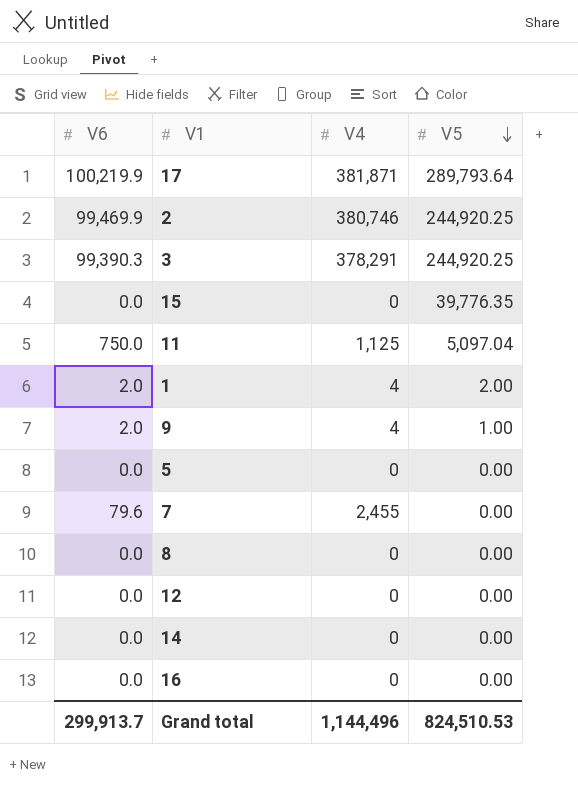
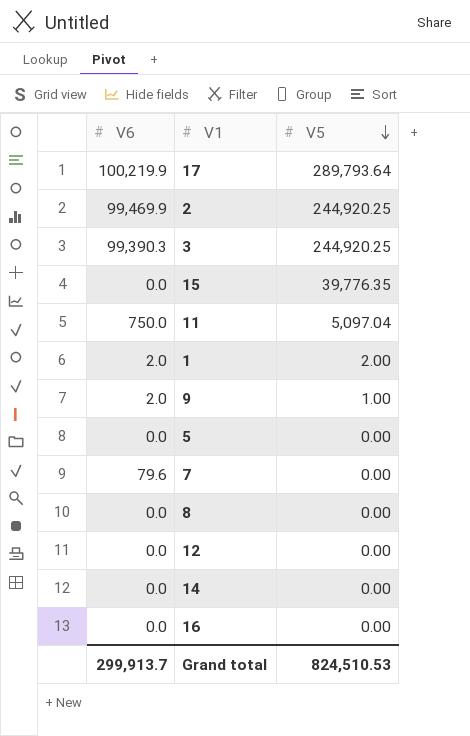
column V4 | position: 3 -> none

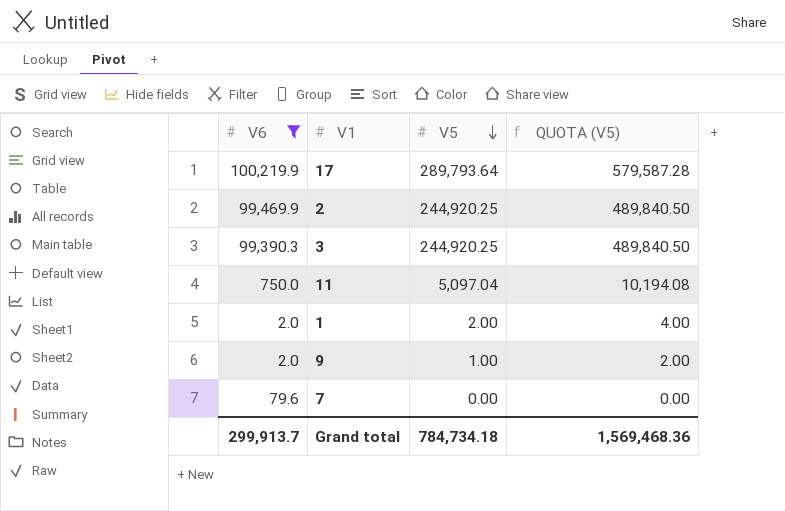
filter: none -> V6 != 0.0
column QUOTA (V5) | formula: none -> [V5] * 2
Grand total | V5: 824,510.53 -> 784,734.18

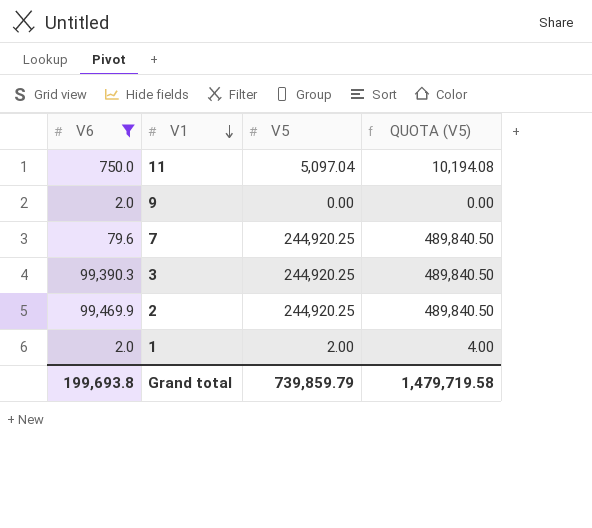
row order: V5 descending -> V1 descending
row 17: 100,219.9 | 289,793.64 | 579,587.28 -> none
9 | V5: 1.00 -> 0.00
9 | QUOTA (V5): 2.00 -> 0.00
7 | V5: 0.00 -> 244,920.25
7 | QUOTA (V5): 0.00 -> 489,840.50
Grand total | V6: 299,913.7 -> 199,693.8
Grand total | V5: 784,734.18 -> 739,859.79
Grand total | QUOTA (V5): 1,569,468.36 -> 1,479,719.58

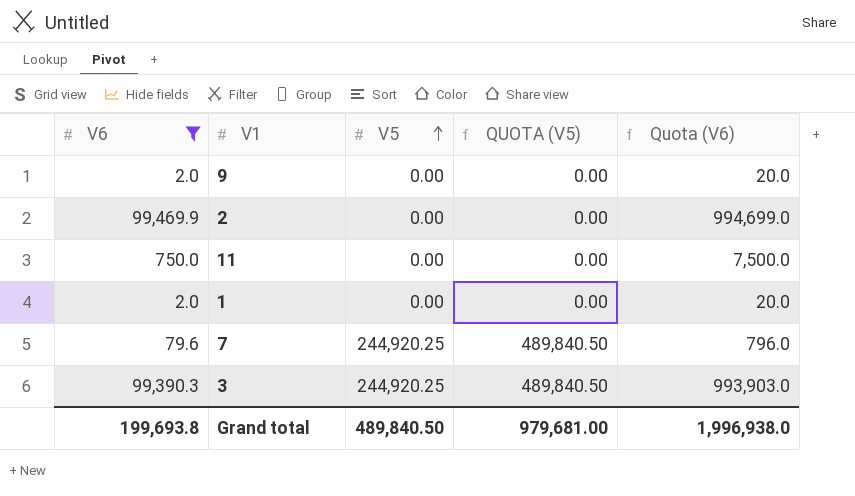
row order: V1 descending -> V5 ascending
column Quota (V6) | formula: none -> [V6] * 10
2 | V5: 244,920.25 -> 0.00
2 | QUOTA (V5): 489,840.50 -> 0.00
11 | V5: 5,097.04 -> 0.00
11 | QUOTA (V5): 10,194.08 -> 0.00
1 | V5: 2.00 -> 0.00
1 | QUOTA (V5): 4.00 -> 0.00
Grand total | V5: 739,859.79 -> 489,840.50
Grand total | QUOTA (V5): 1,479,719.58 -> 979,681.00

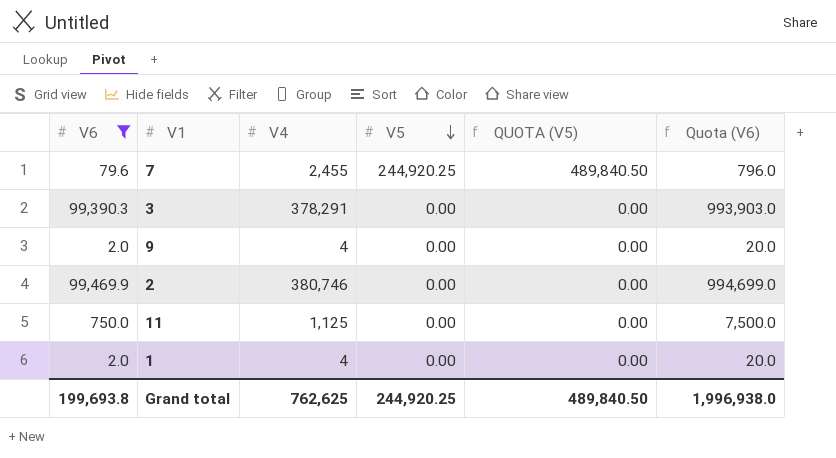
row order: V5 ascending -> V5 descending
column V4 | position: none -> 3
3 | V5: 244,920.25 -> 0.00
3 | QUOTA (V5): 489,840.50 -> 0.00
Grand total | V5: 489,840.50 -> 244,920.25
Grand total | QUOTA (V5): 979,681.00 -> 489,840.50

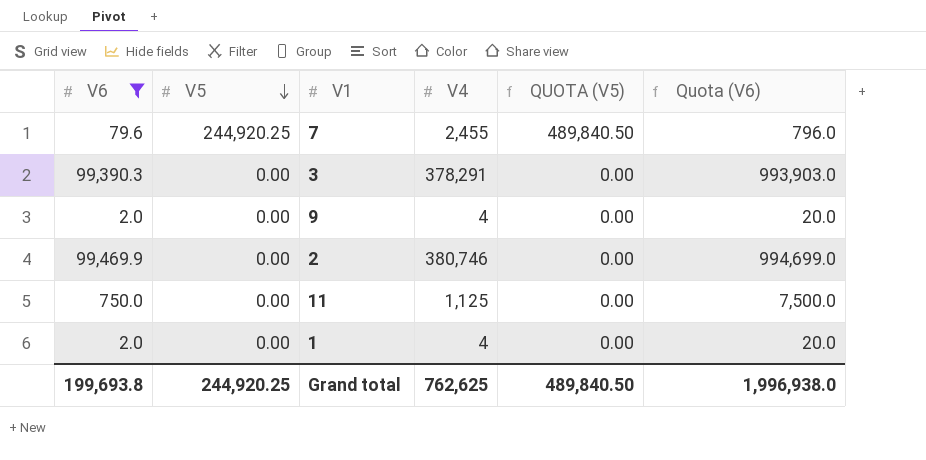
column V5 | position: 4 -> 2

